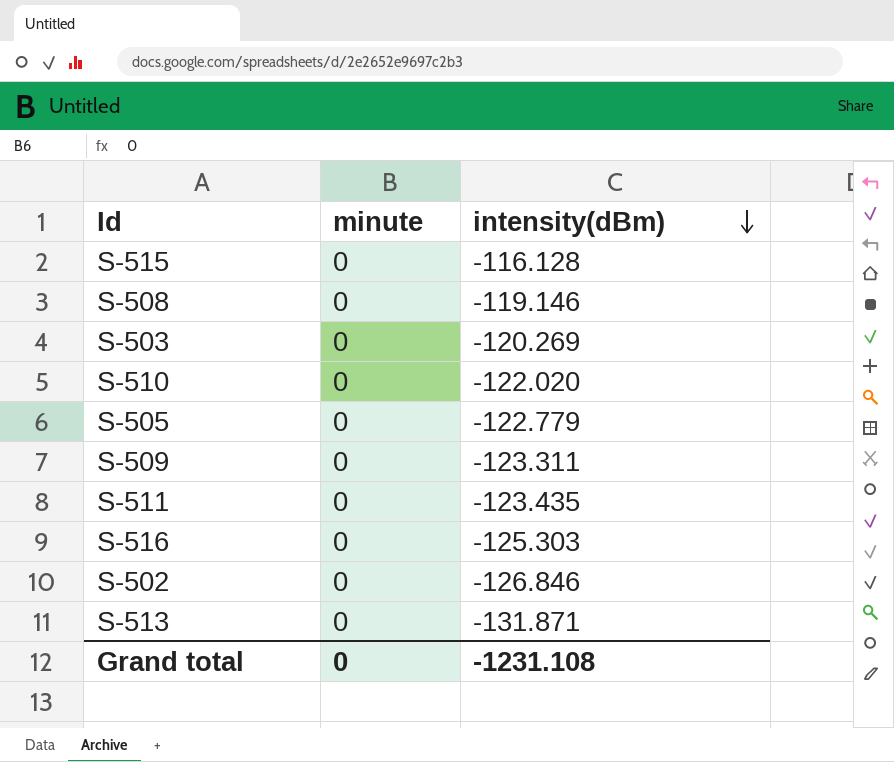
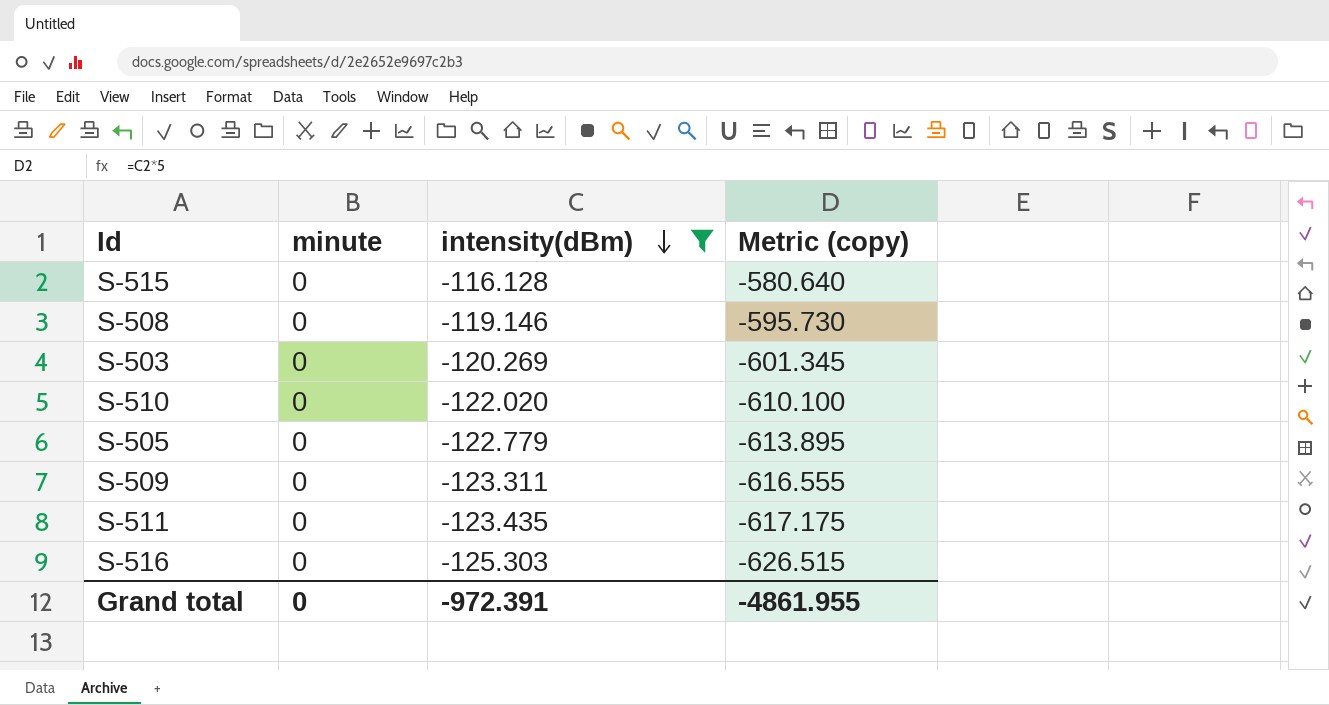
filter: none -> intensity(dBm) >= -125.303
column Metric (copy) | formula: none -> [intensity(dBm)] * 5
Grand total | intensity(dBm): -1231.108 -> -972.391

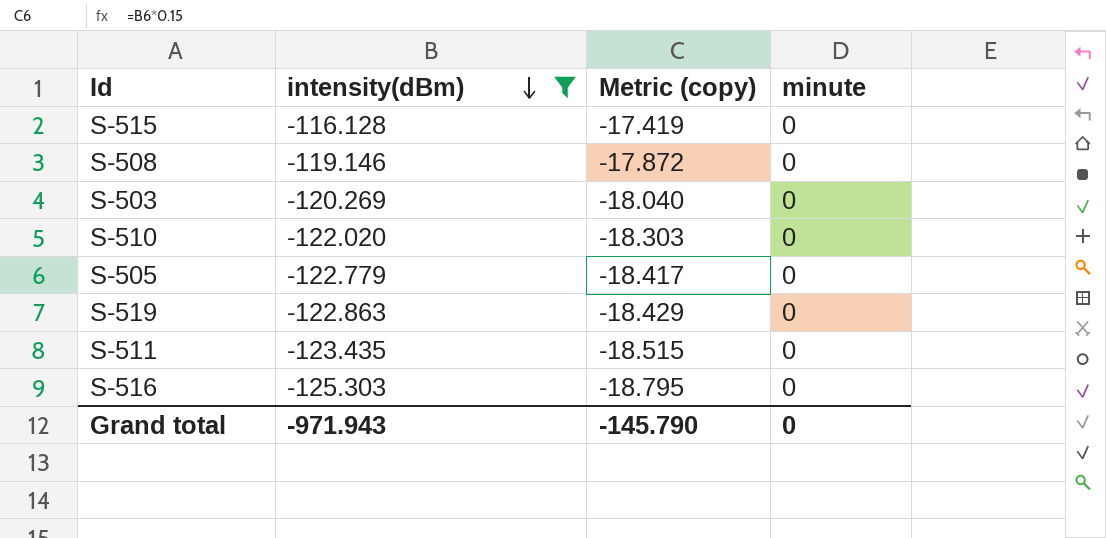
column Metric (copy) | formula: [intensity(dBm)] * 5 -> [intensity(dBm)] * 0.15
column minute | position: 2 -> 4
row S-509: 0 | -123.311 | -616.555 -> none
row S-519: none -> -122.863 | -18.429 | 0
Grand total | intensity(dBm): -972.391 -> -971.943
Grand total | Metric (copy): -4861.955 -> -145.790

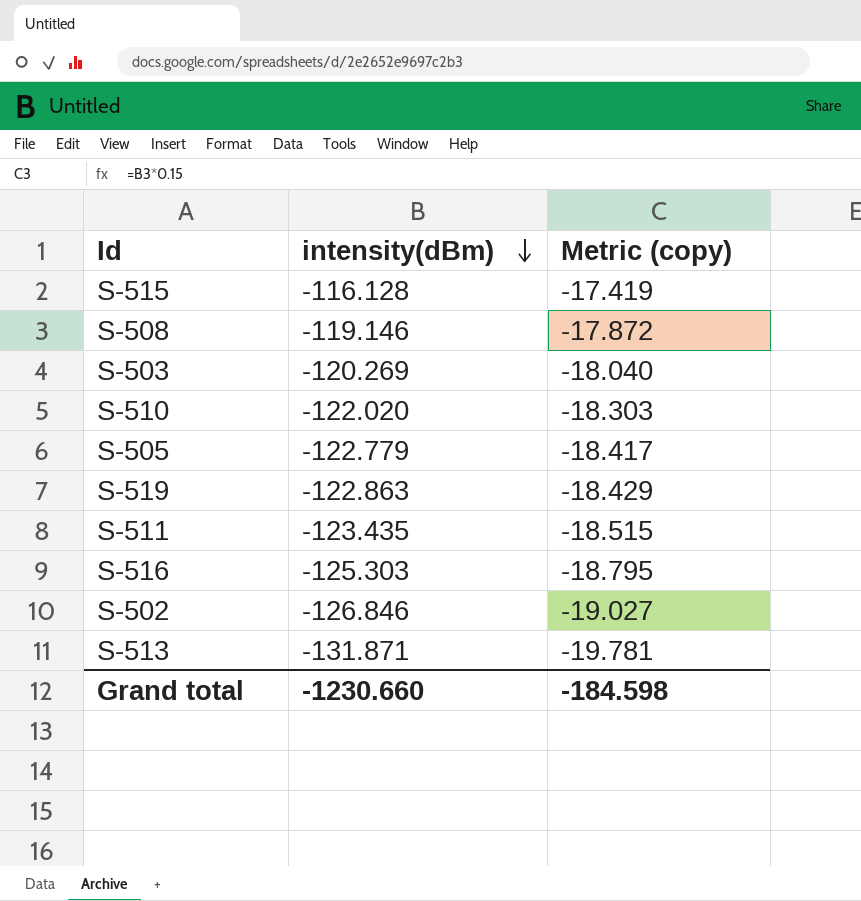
filter: intensity(dBm) >= -125.303 -> none
column minute | position: 4 -> none
Grand total | intensity(dBm): -971.943 -> -1230.660
Grand total | Metric (copy): -145.790 -> -184.598

